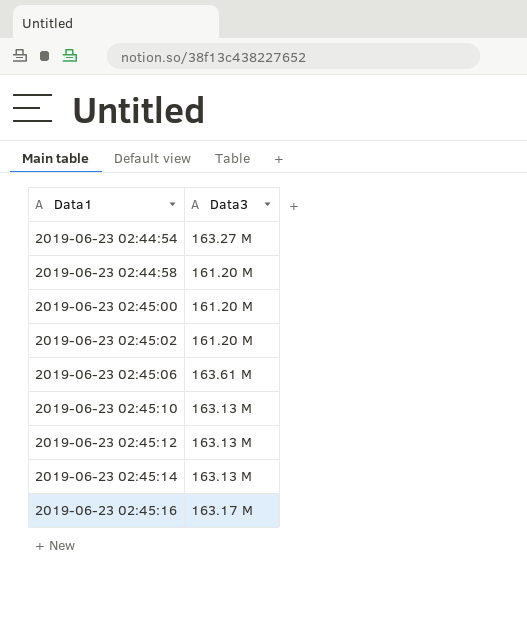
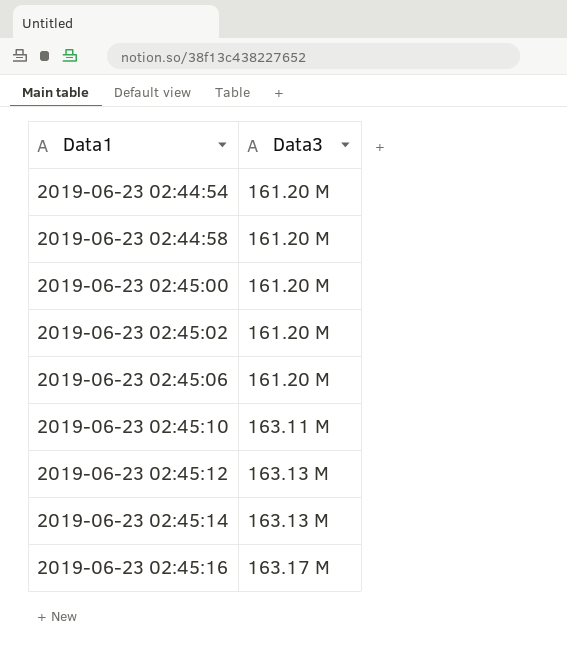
2019-06-23 02:44:54 | Data3: 163.27 M -> 161.20 M
2019-06-23 02:45:06 | Data3: 163.61 M -> 161.20 M
2019-06-23 02:45:10 | Data3: 163.13 M -> 163.11 M

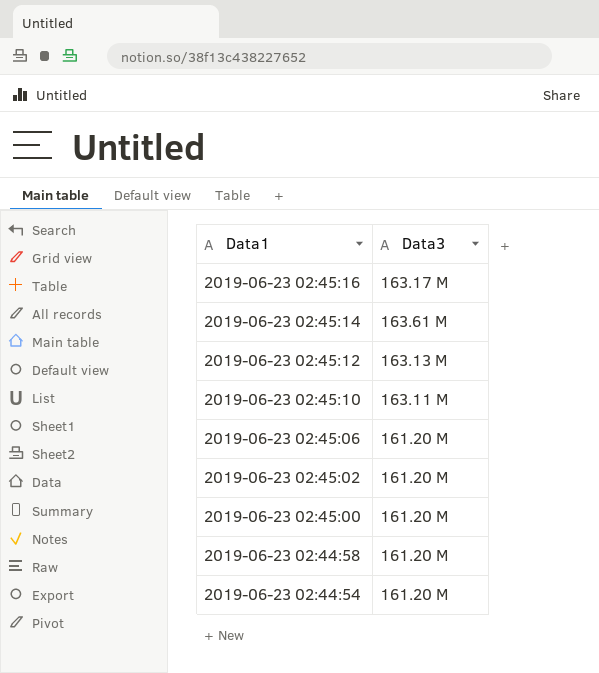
row order: Data1 ascending -> Data1 descending
2019-06-23 02:45:14 | Data3: 163.13 M -> 163.61 M

